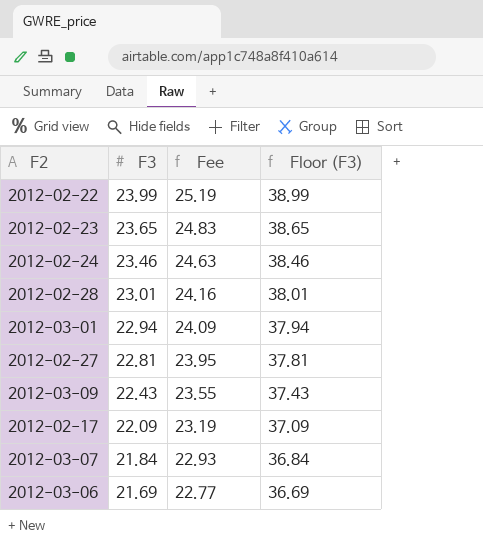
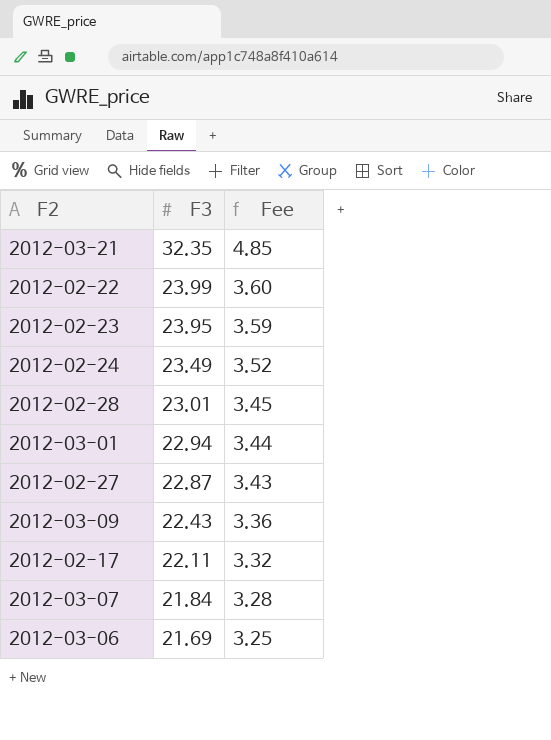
column Floor (F3) | formula: [F3] + 15 -> none
column Fee | formula: [F3] * 1.05 -> [F3] * 0.15
row 2012-03-21: none -> 32.35 | 4.85
2012-02-23 | F3: 23.65 -> 23.95
2012-02-24 | F3: 23.46 -> 23.49
2012-02-27 | F3: 22.81 -> 22.87
2012-02-17 | F3: 22.09 -> 22.11

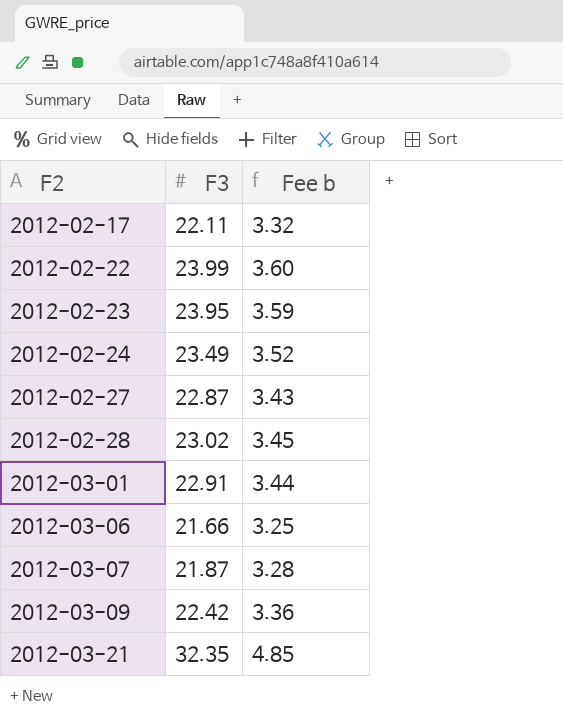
row order: F3 descending -> F2 ascending
column name: Fee -> Fee b
2012-02-28 | F3: 23.01 -> 23.02
2012-03-01 | F3: 22.94 -> 22.91
2012-03-06 | F3: 21.69 -> 21.66
2012-03-07 | F3: 21.84 -> 21.87
2012-03-09 | F3: 22.43 -> 22.42

